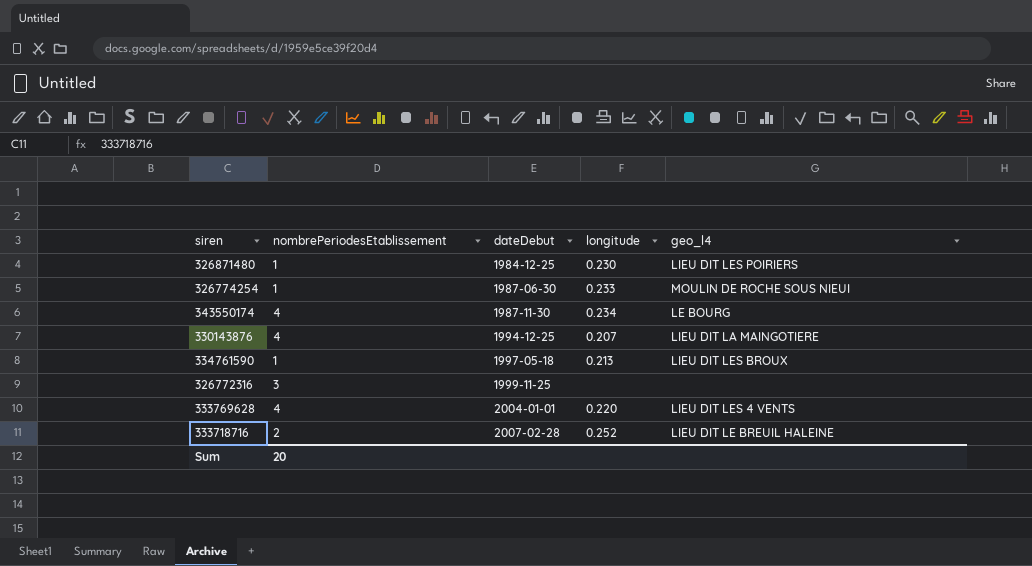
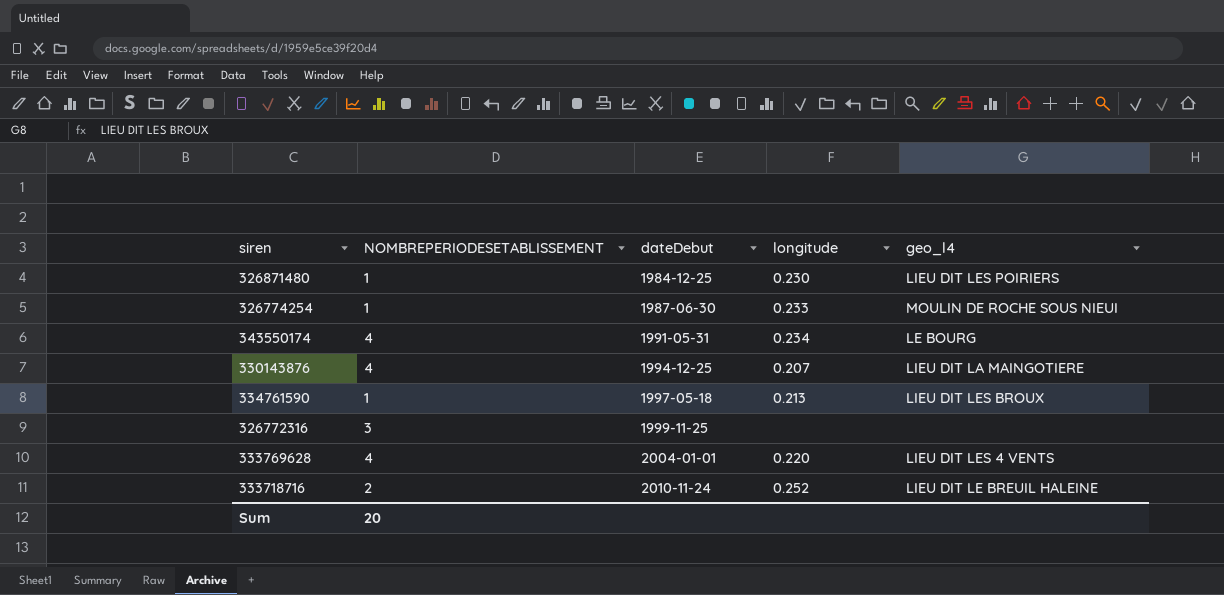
column name: nombrePeriodesEtablissement -> NOMBREPERIODESETABLISSEMENT
343550174 | dateDebut: 1987-11-30 -> 1991-05-31
333718716 | dateDebut: 2007-02-28 -> 2010-11-24

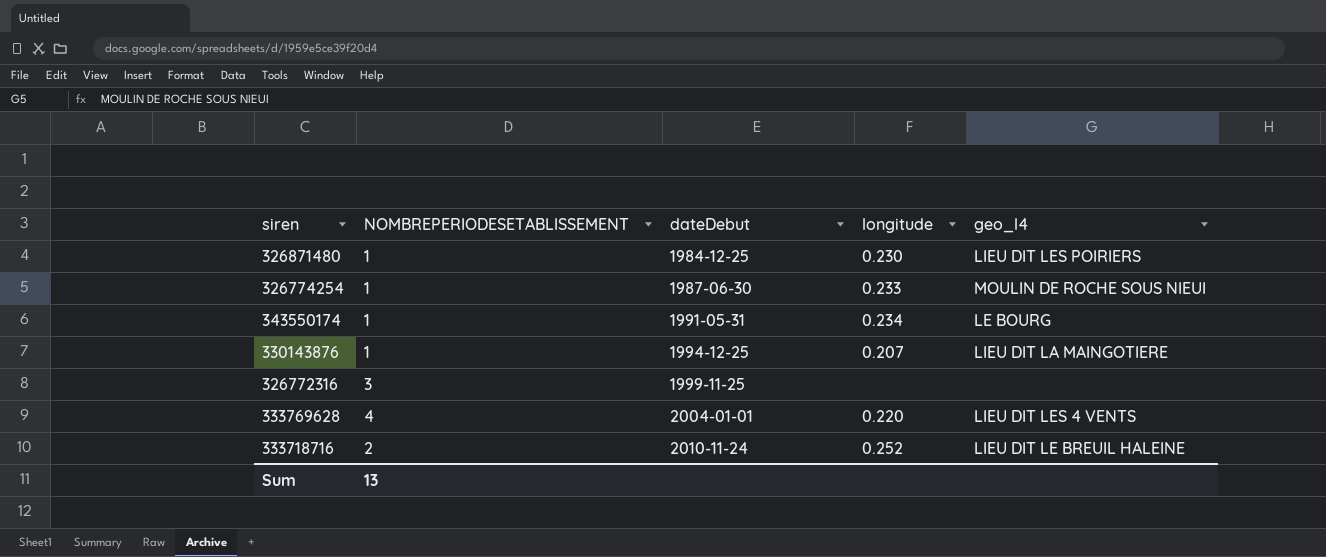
row 334761590: 1 | 1997-05-18 | 0.213 | LIEU DIT LES BROUX -> none
343550174 | NOMBREPERIODESETABLISSEMENT: 4 -> 1
330143876 | NOMBREPERIODESETABLISSEMENT: 4 -> 1
Sum | NOMBREPERIODESETABLISSEMENT: 20 -> 13

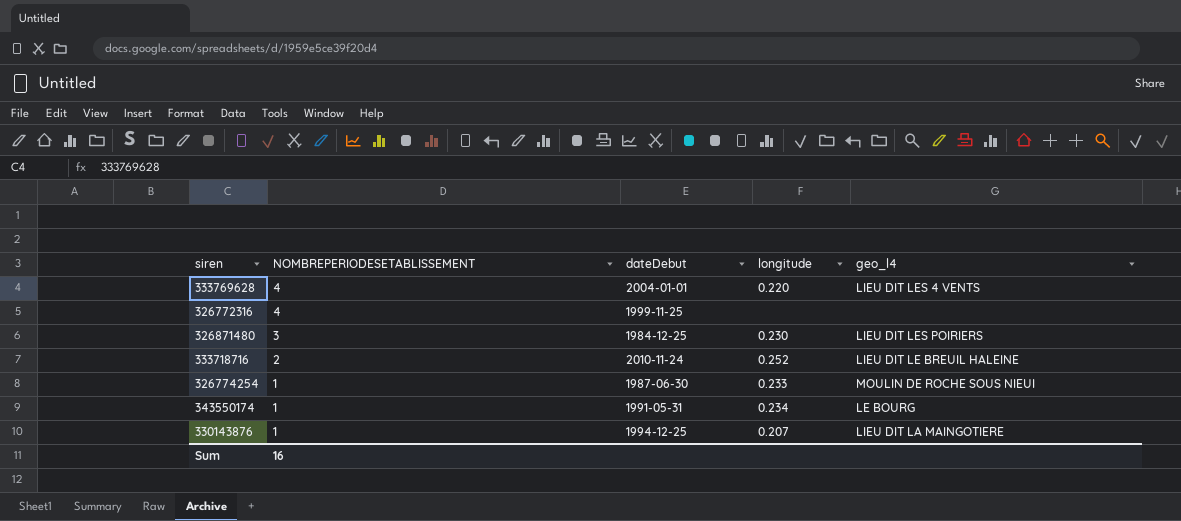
row order: dateDebut ascending -> NOMBREPERIODESETABLISSEMENT descending
326772316 | NOMBREPERIODESETABLISSEMENT: 3 -> 4
326871480 | NOMBREPERIODESETABLISSEMENT: 1 -> 3
Sum | NOMBREPERIODESETABLISSEMENT: 13 -> 16

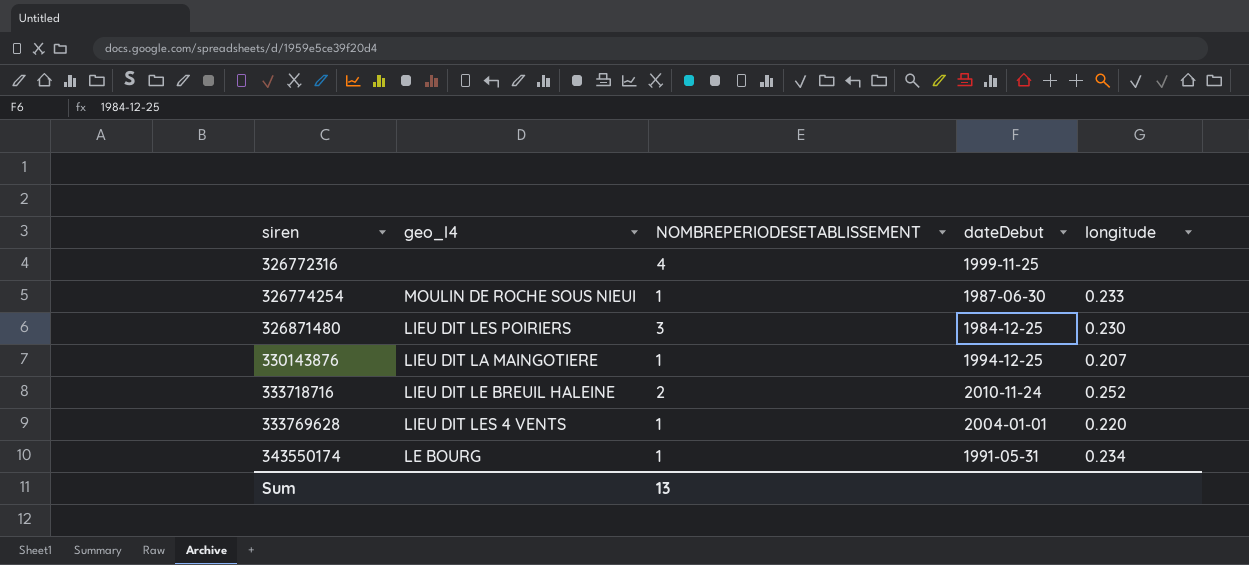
row order: NOMBREPERIODESETABLISSEMENT descending -> siren ascending
column geo_l4 | position: 5 -> 2
333769628 | NOMBREPERIODESETABLISSEMENT: 4 -> 1
Sum | NOMBREPERIODESETABLISSEMENT: 16 -> 13

